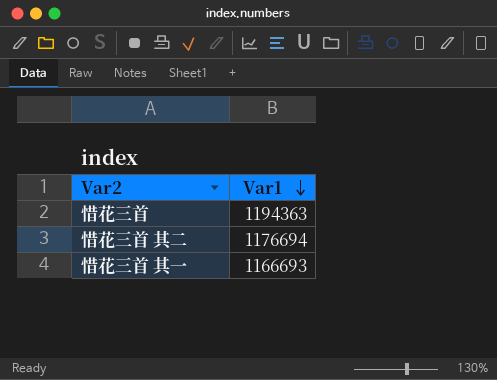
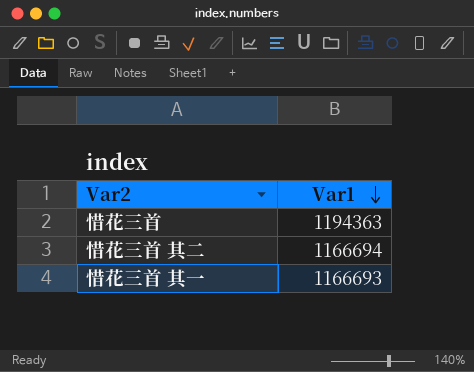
惜花三首 其二 | Var1: 1176694 -> 1166694

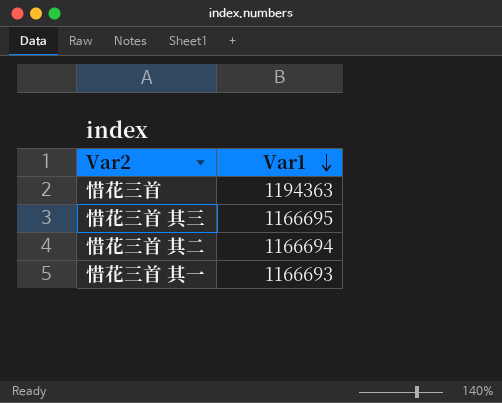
row 惜花三首 其三: none -> 1166695

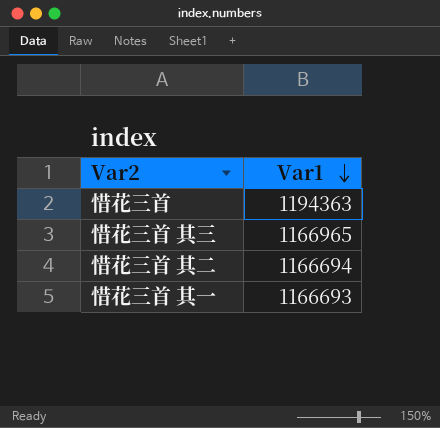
惜花三首 其三 | Var1: 1166695 -> 1166965

